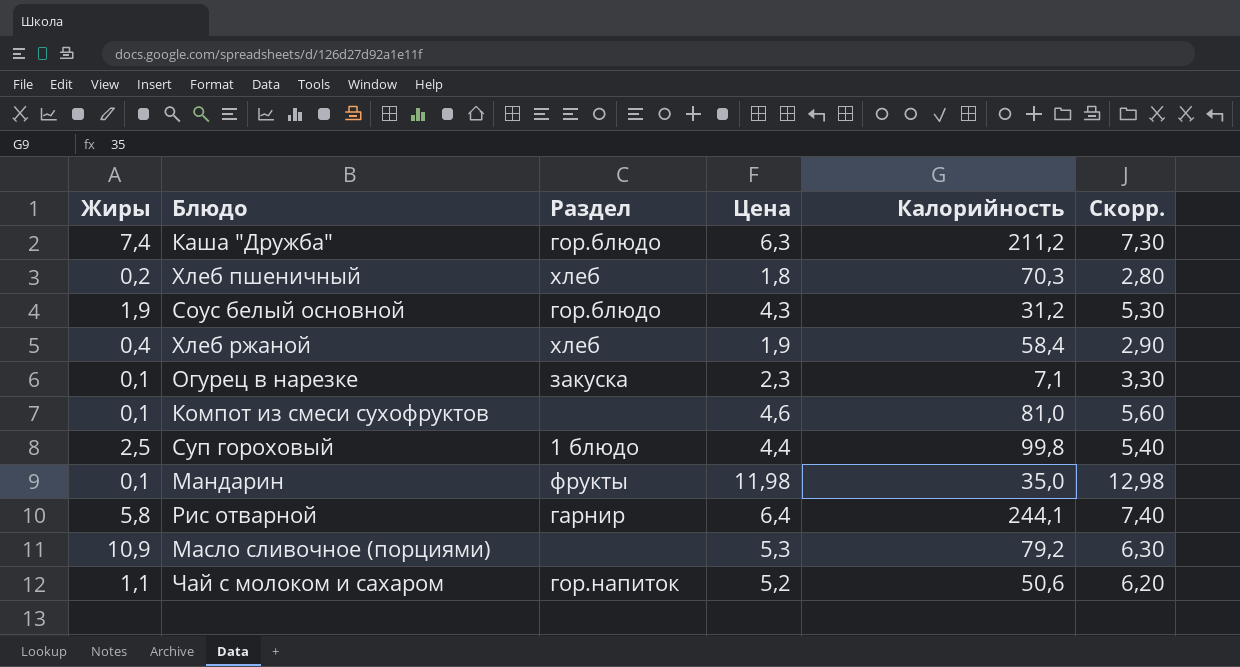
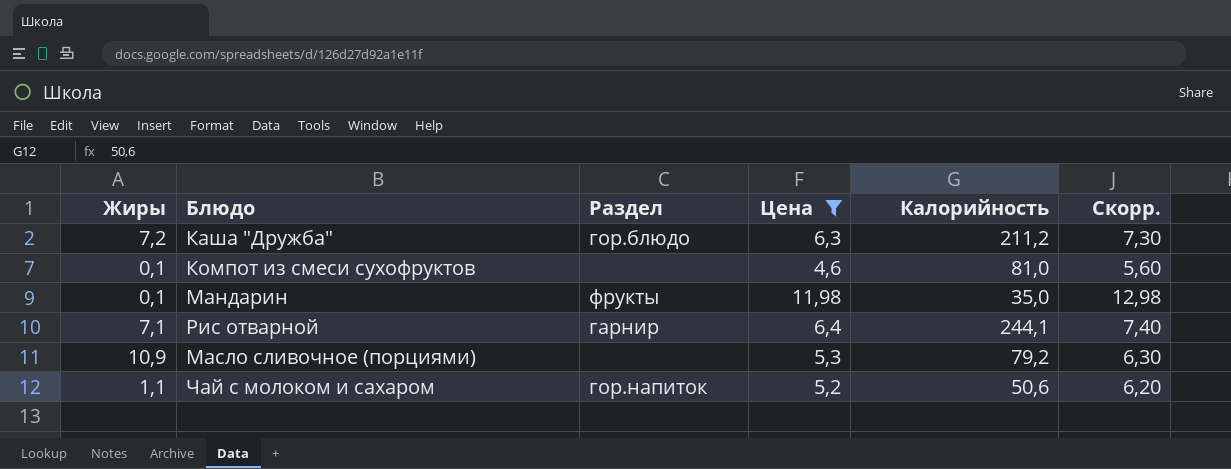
filter: none -> Цена >= 4,6
Каша "Дружба" | Жиры: 7,4 -> 7,2
Рис отварной | Жиры: 5,8 -> 7,1

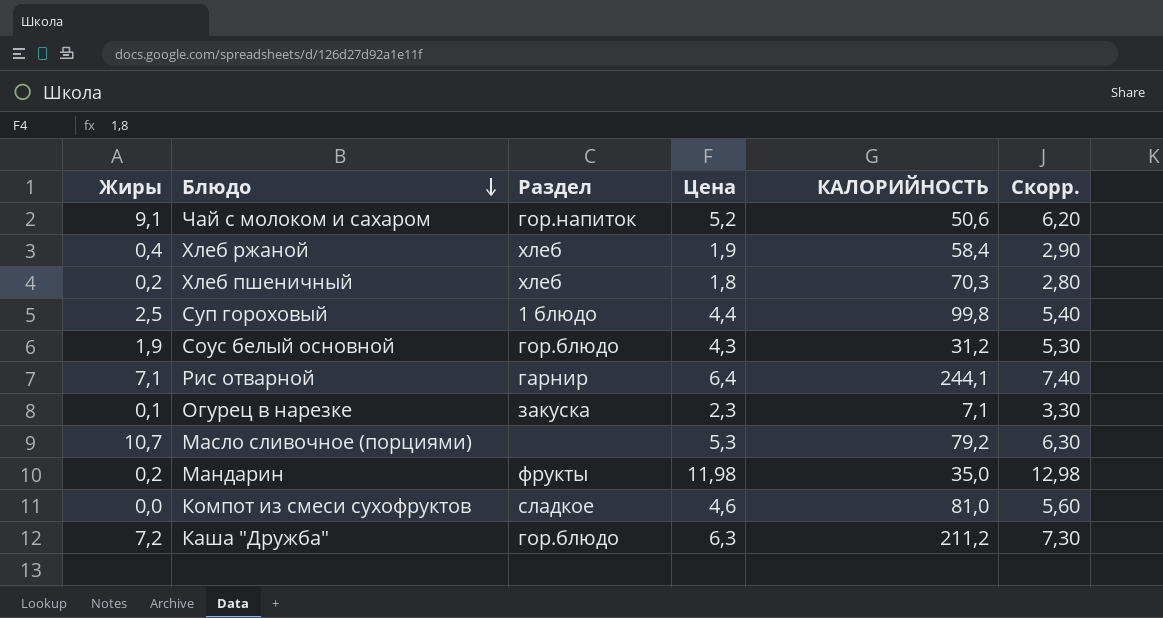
filter: Цена >= 4,6 -> none
row order: none -> Блюдо descending
column name: Калорийность -> КАЛОРИЙНОСТЬ
Чай с молоком и сахаром | Жиры: 1,1 -> 9,1
Масло сливочное (порциями) | Жиры: 10,9 -> 10,7
Мандарин | Жиры: 0,1 -> 0,2
Компот из смеси сухофруктов | Жиры: 0,1 -> 0,0
Компот из смеси сухофруктов | Раздел: none -> сладкое

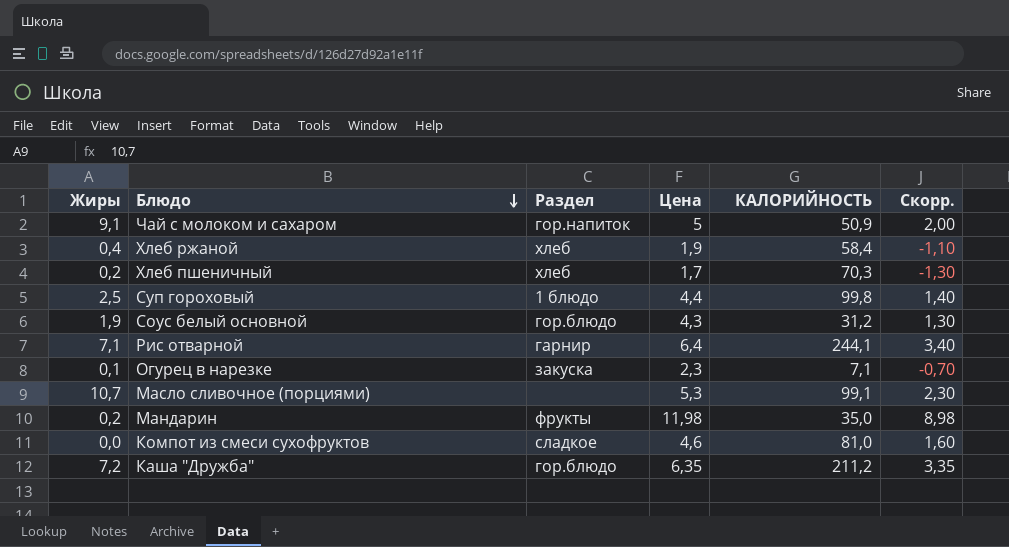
column Скорр. | formula: [Цена] + 1 -> [Цена] - 3
Чай с молоком и сахаром | Цена: 5,2 -> 5
Чай с молоком и сахаром | КАЛОРИЙНОСТЬ: 50,6 -> 50,9
Хлеб пшеничный | Цена: 1,8 -> 1,7
Масло сливочное (порциями) | КАЛОРИЙНОСТЬ: 79,2 -> 99,1
Каша "Дружба" | Цена: 6,3 -> 6,35

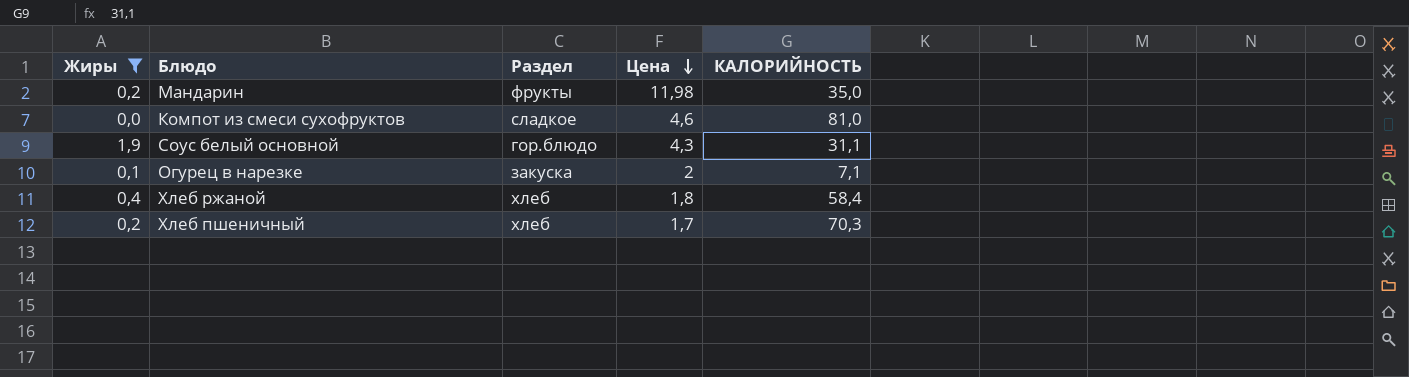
filter: none -> Жиры <= 1,9
row order: Блюдо descending -> Цена descending
column Скорр. | formula: [Цена] - 3 -> none
Соус белый основной | КАЛОРИЙНОСТЬ: 31,2 -> 31,1
Огурец в нарезке | Цена: 2,3 -> 2
Хлеб ржаной | Цена: 1,9 -> 1,8

